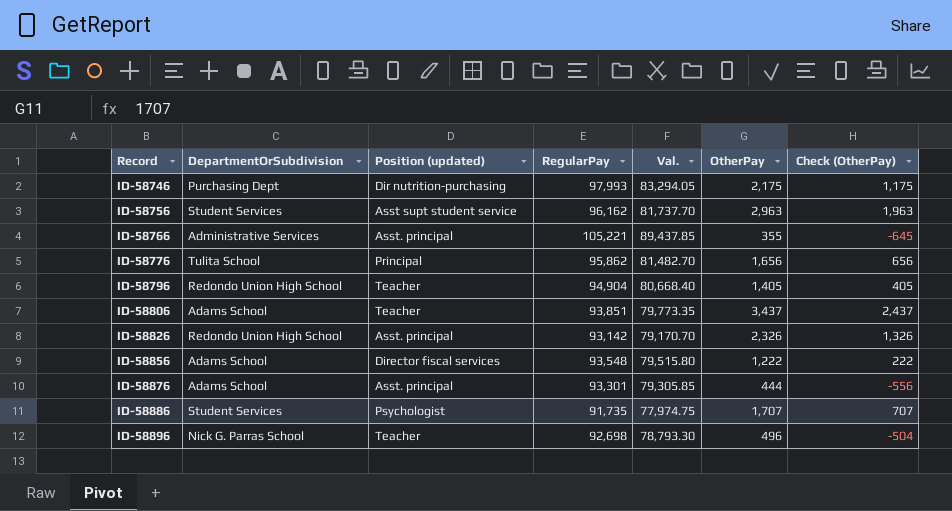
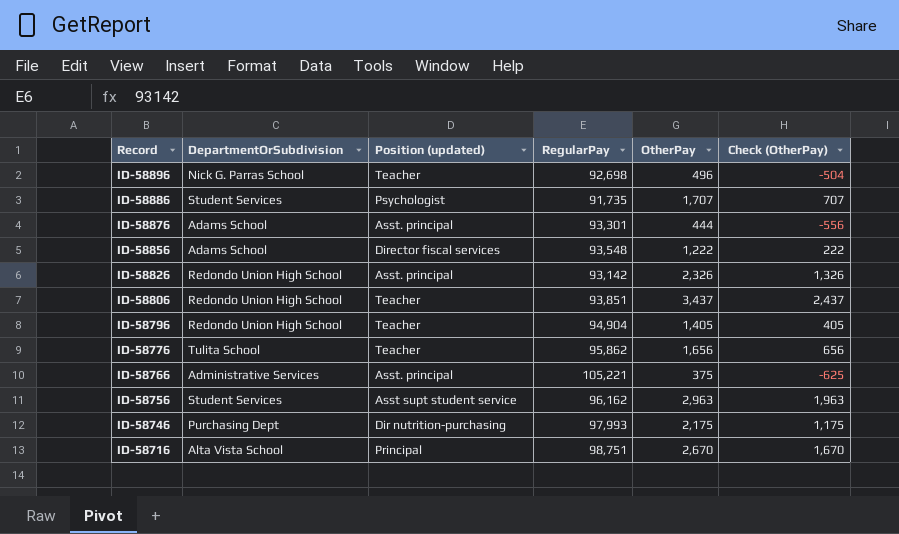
row order: Record ascending -> Record descending
column Val. | formula: [RegularPay] * 0.85 -> none
ID-58806 | DepartmentOrSubdivision: Adams School -> Redondo Union High School
ID-58776 | Position (updated): Principal -> Teacher
ID-58766 | OtherPay: 355 -> 375
ID-58766 | Check (OtherPay): -645 -> -625
row ID-58716: none -> Alta Vista School | Principal | 98,751 | 2,670 | 1,670

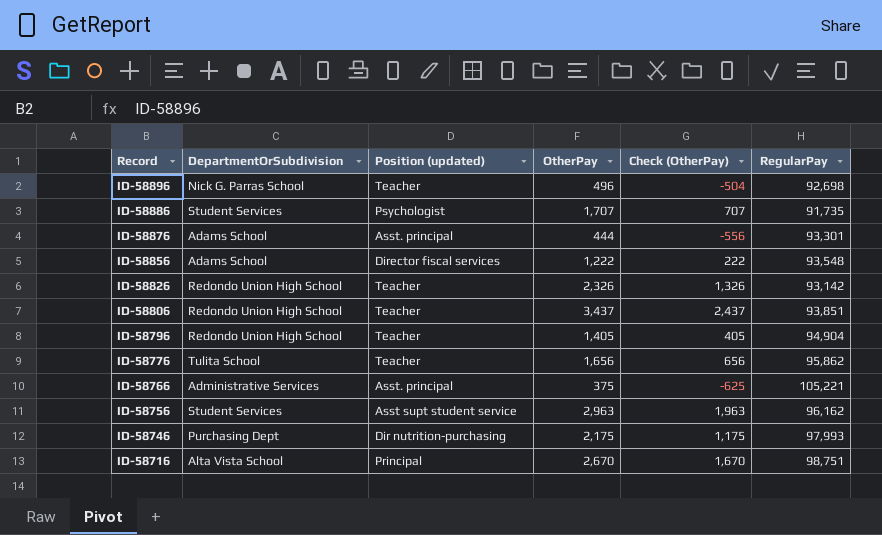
column RegularPay | position: 4 -> 6
ID-58826 | Position (updated): Asst. principal -> Teacher

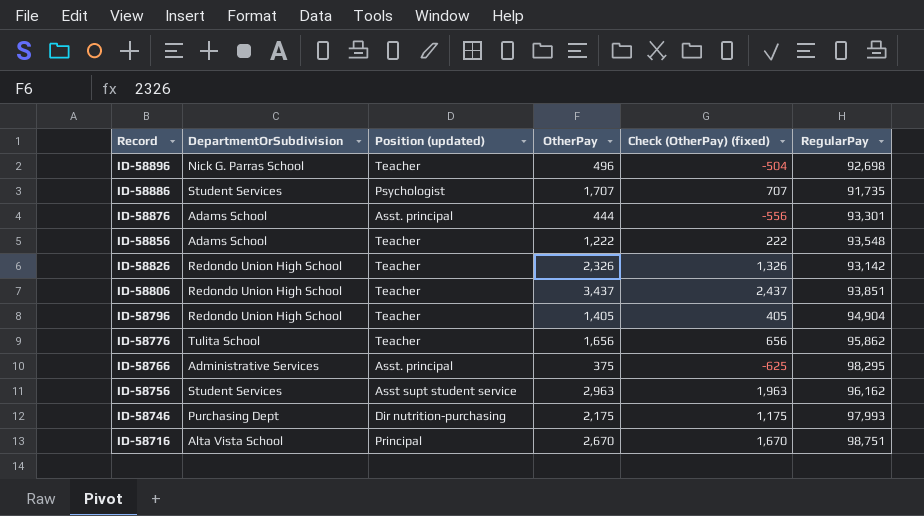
column name: Check (OtherPay) -> Check (OtherPay) (fixed)
ID-58856 | Position (updated): Director fiscal services -> Teacher
ID-58766 | RegularPay: 105,221 -> 98,295

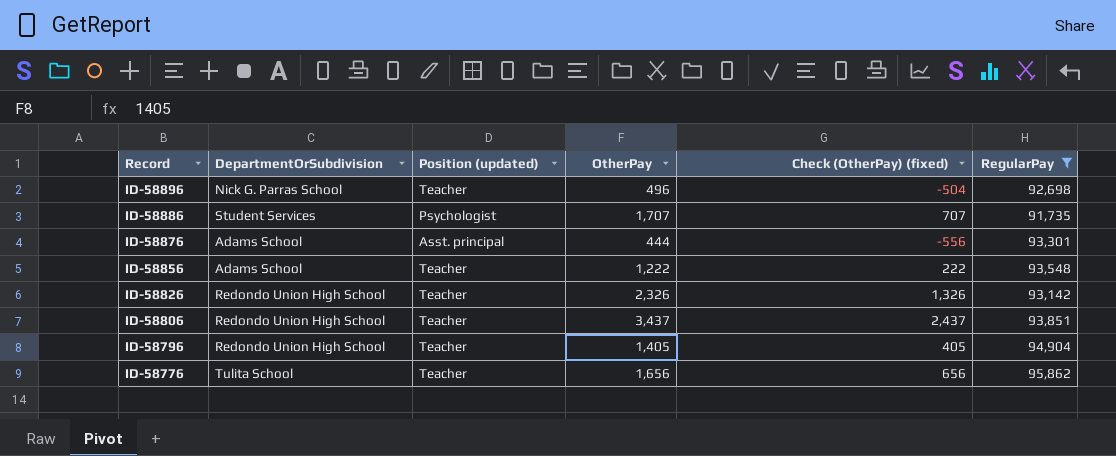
filter: none -> RegularPay <= 95,862

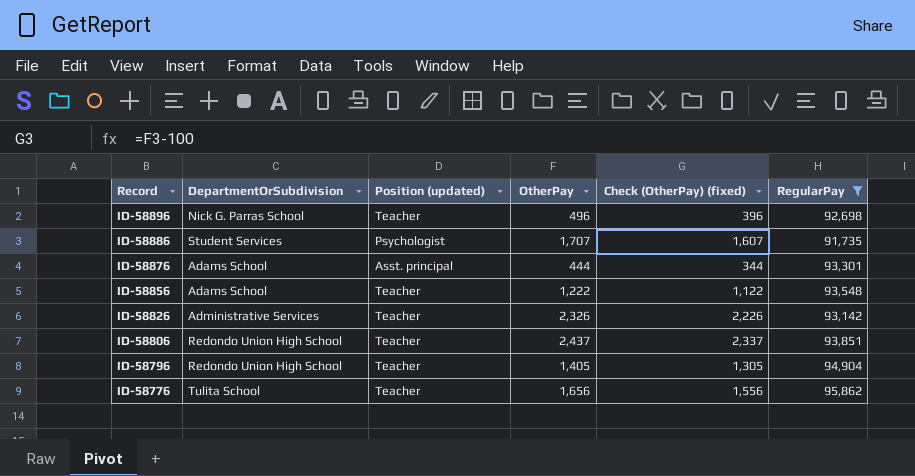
column Check (OtherPay) (fixed) | formula: [OtherPay] - 1000 -> [OtherPay] - 100
ID-58826 | DepartmentOrSubdivision: Redondo Union High School -> Administrative Services
ID-58806 | OtherPay: 3,437 -> 2,437

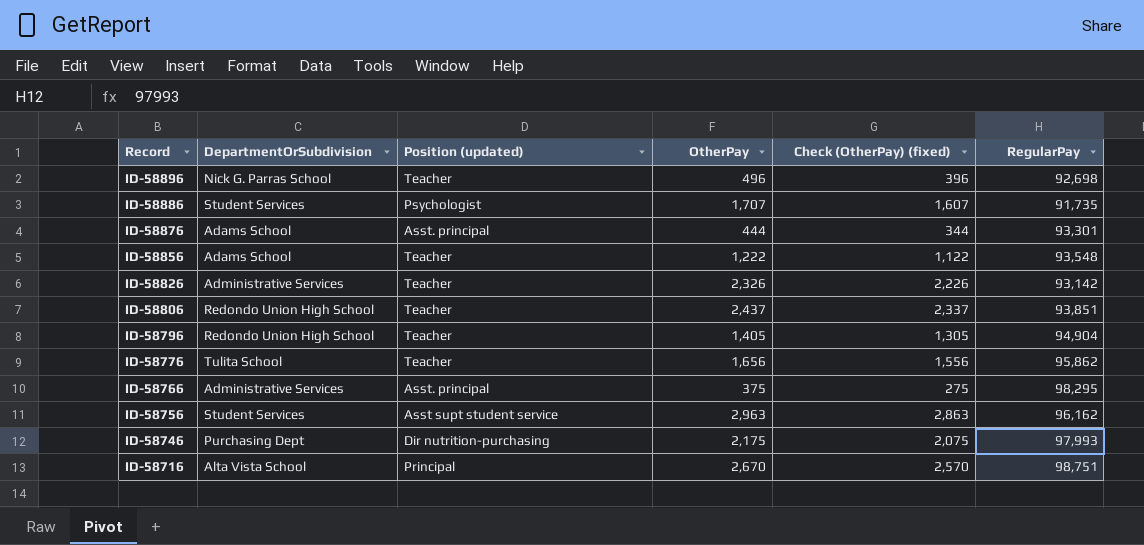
filter: RegularPay <= 95,862 -> none

